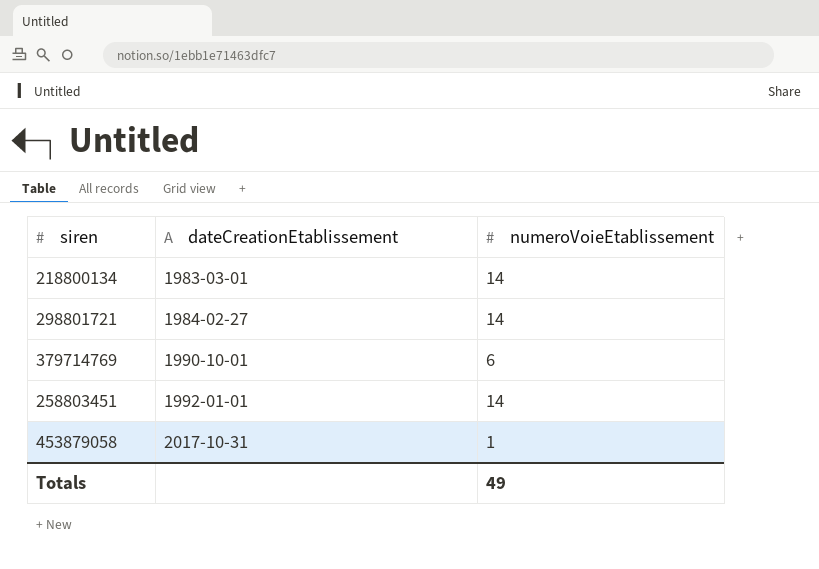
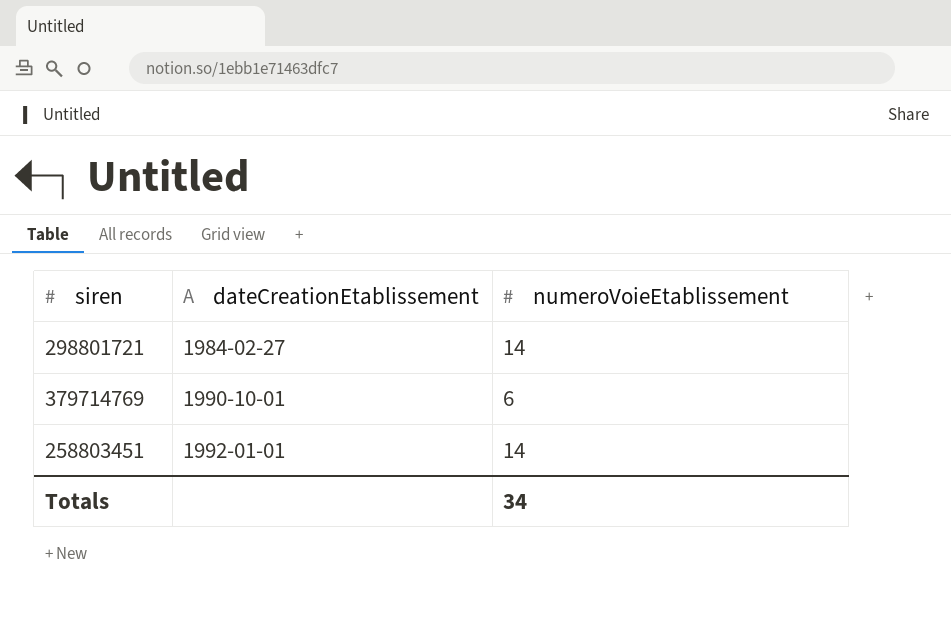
row 218800134: 1983-03-01 | 14 -> none
row 453879058: 2017-10-31 | 1 -> none
Totals | numeroVoieEtablissement: 49 -> 34

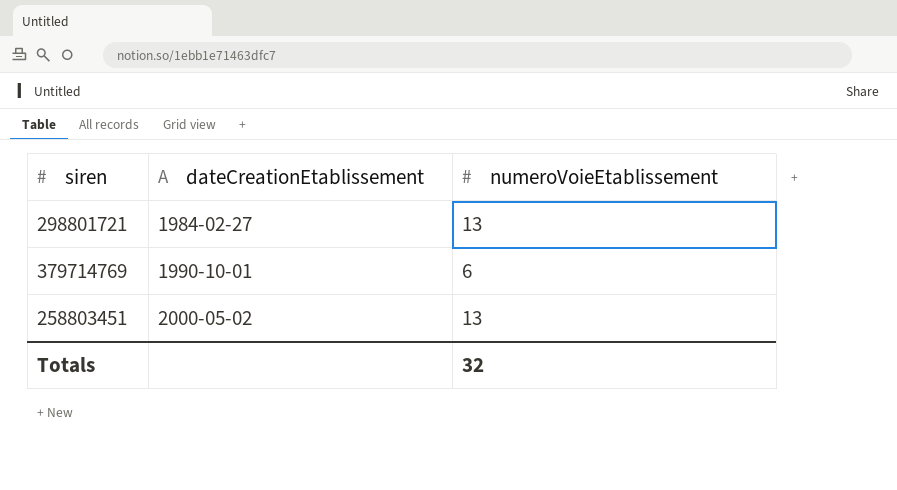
298801721 | numeroVoieEtablissement: 14 -> 13
258803451 | dateCreationEtablissement: 1992-01-01 -> 2000-05-02
258803451 | numeroVoieEtablissement: 14 -> 13
Totals | numeroVoieEtablissement: 34 -> 32

